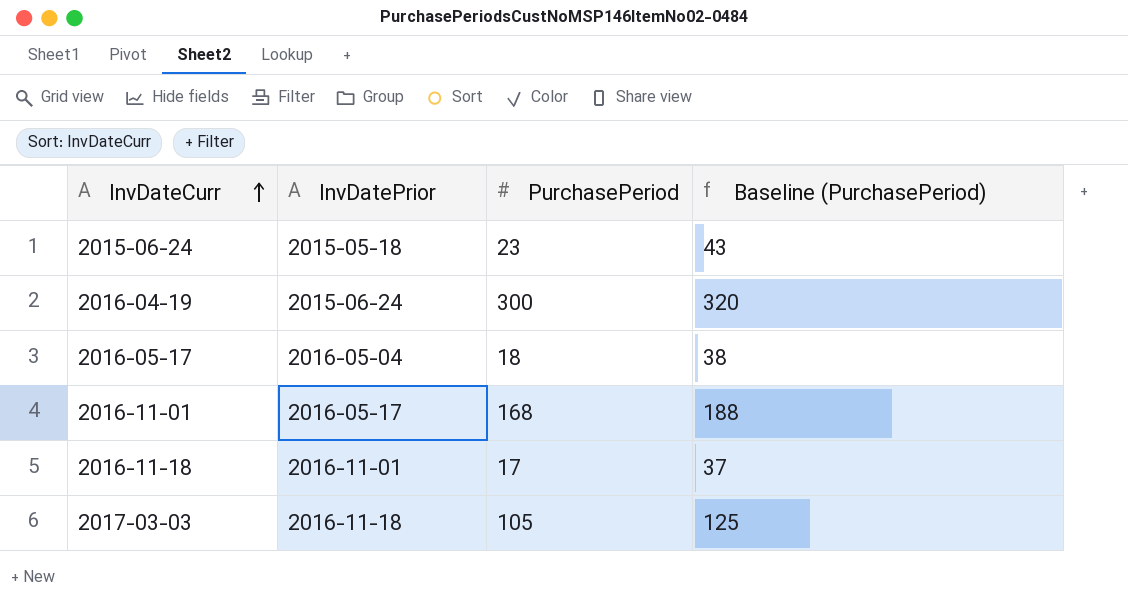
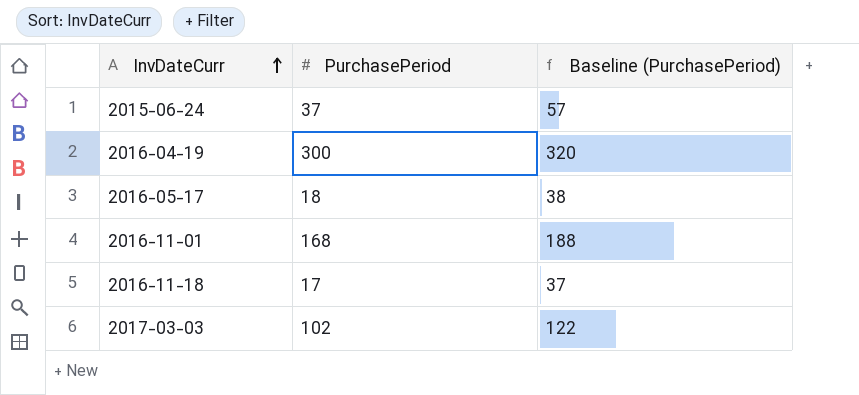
column InvDatePrior | position: 2 -> none
2015-06-24 | PurchasePeriod: 23 -> 37
2015-06-24 | Baseline (PurchasePeriod): 43 -> 57
2017-03-03 | PurchasePeriod: 105 -> 102
2017-03-03 | Baseline (PurchasePeriod): 125 -> 122

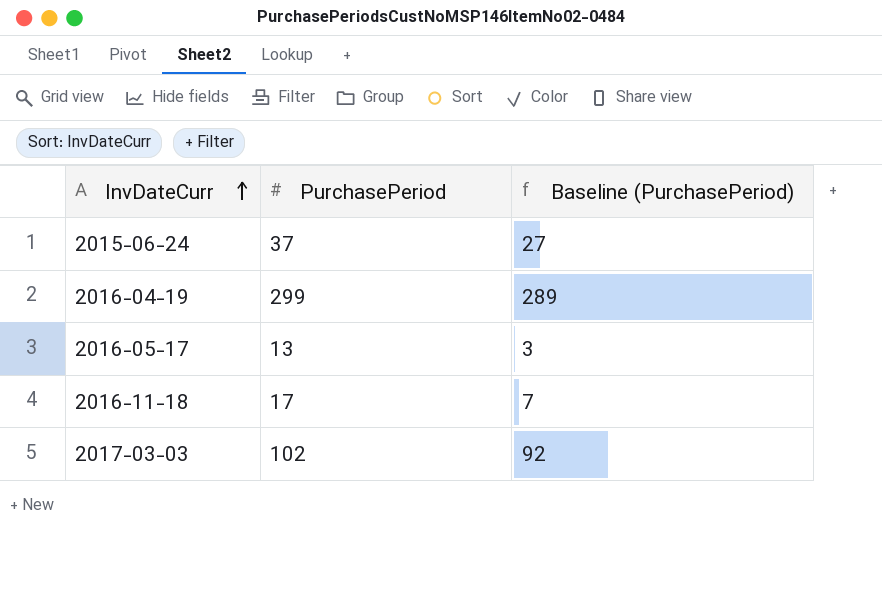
column Baseline (PurchasePeriod) | formula: [PurchasePeriod] + 20 -> [PurchasePeriod] - 10
row 2016-11-01: 168 | 188 -> none
2016-04-19 | PurchasePeriod: 300 -> 299
2016-05-17 | PurchasePeriod: 18 -> 13

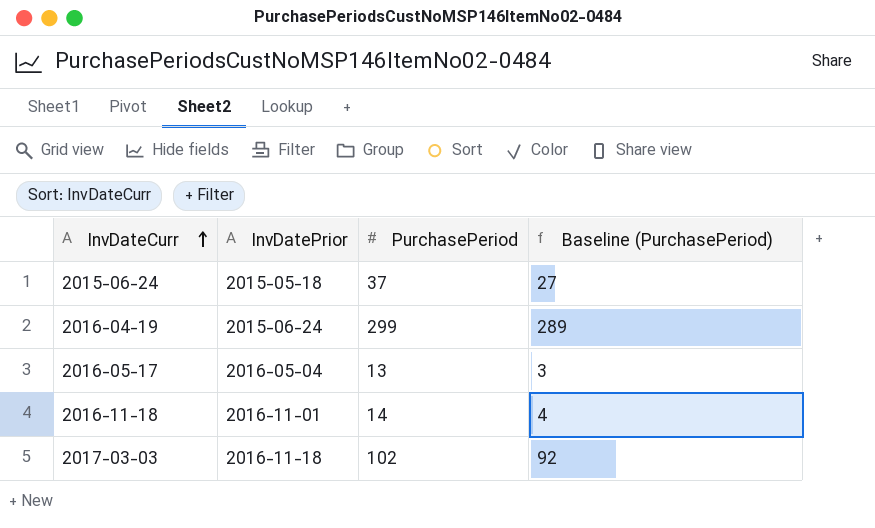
column InvDatePrior | position: none -> 2
2016-11-18 | PurchasePeriod: 17 -> 14
2016-11-18 | Baseline (PurchasePeriod): 7 -> 4

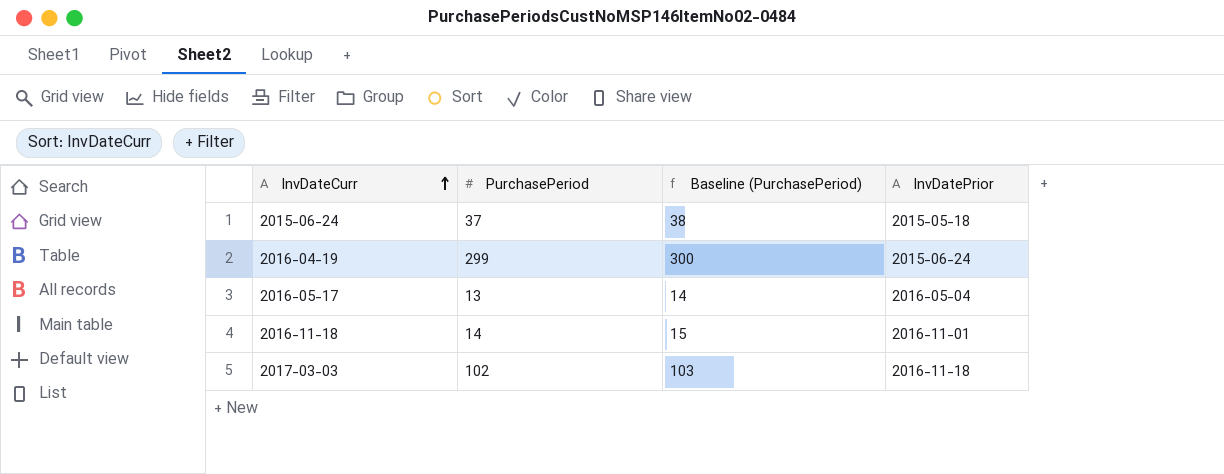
column Baseline (PurchasePeriod) | formula: [PurchasePeriod] - 10 -> [PurchasePeriod] + 1
column InvDatePrior | position: 2 -> 4

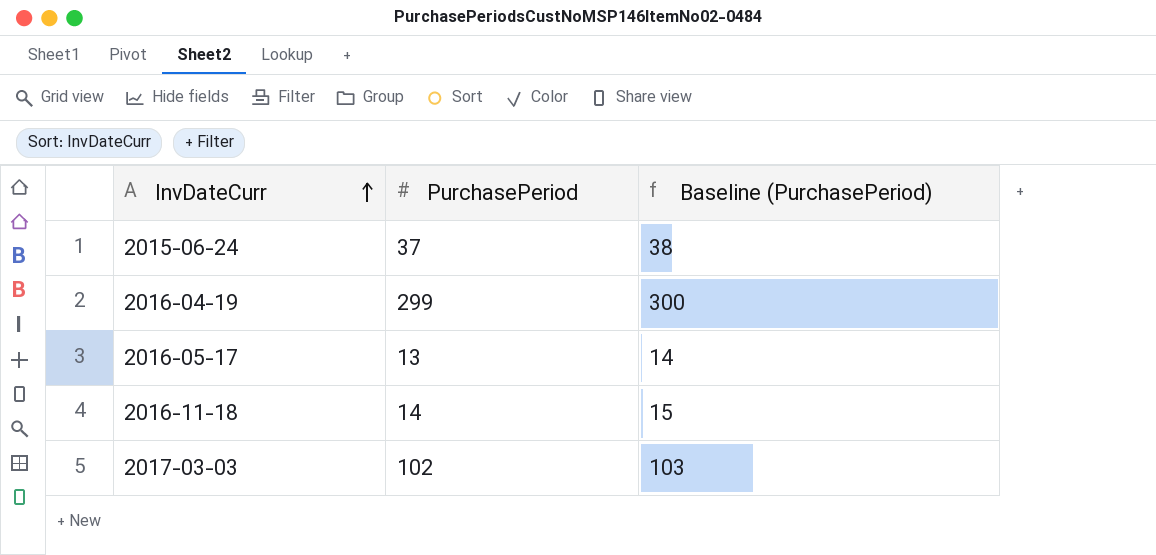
column InvDatePrior | position: 4 -> none

